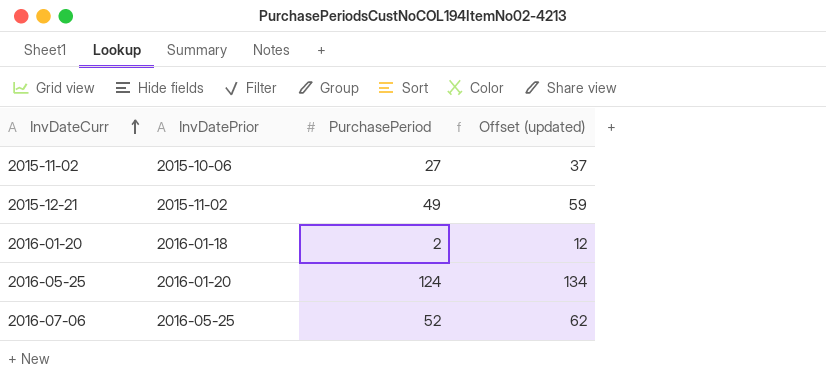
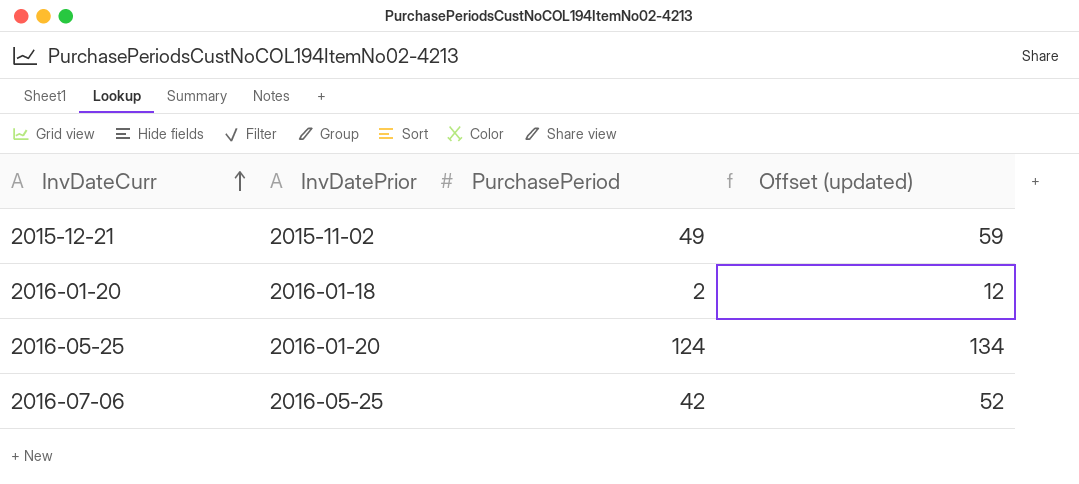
row 2015-11-02: 2015-10-06 | 27 | 37 -> none
2016-07-06 | PurchasePeriod: 52 -> 42
2016-07-06 | Offset (updated): 62 -> 52

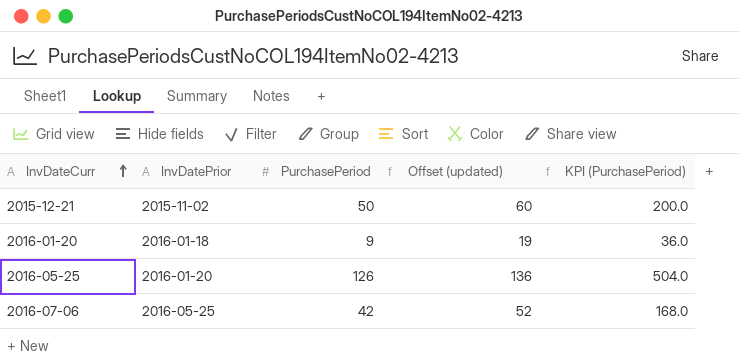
column KPI (PurchasePeriod) | formula: none -> [PurchasePeriod] * 4
2015-12-21 | PurchasePeriod: 49 -> 50
2015-12-21 | Offset (updated): 59 -> 60
2016-01-20 | PurchasePeriod: 2 -> 9
2016-01-20 | Offset (updated): 12 -> 19
2016-05-25 | PurchasePeriod: 124 -> 126
2016-05-25 | Offset (updated): 134 -> 136

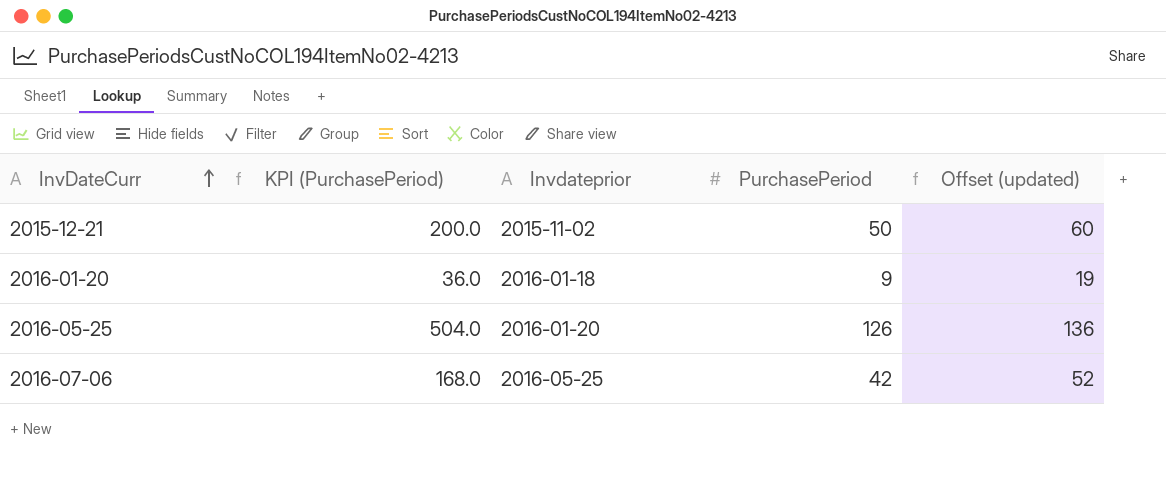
column KPI (PurchasePeriod) | position: 5 -> 2
column name: InvDatePrior -> Invdateprior

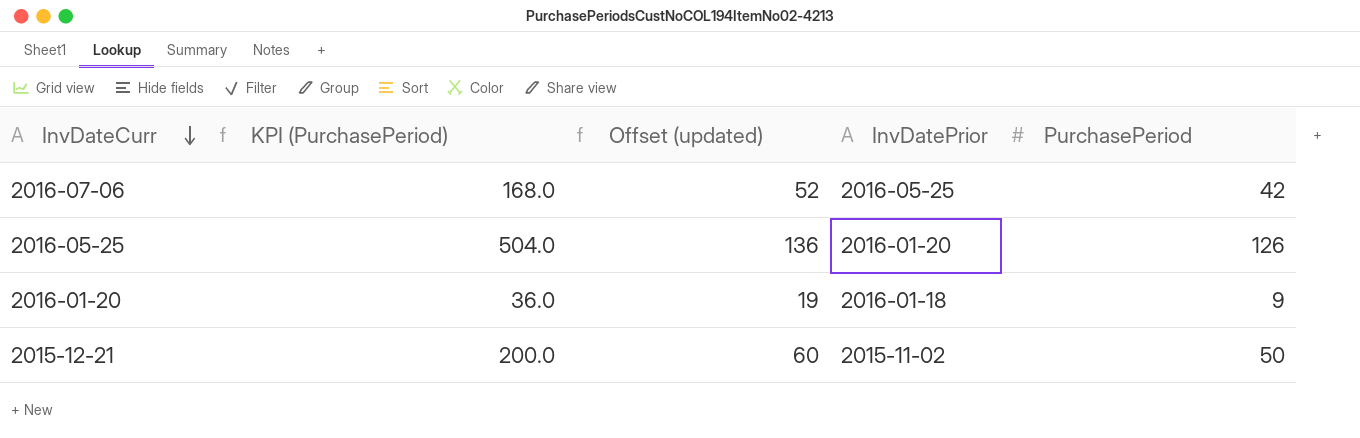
row order: InvDateCurr ascending -> InvDateCurr descending
column Offset (updated) | position: 5 -> 3
column name: Invdateprior -> InvDatePrior

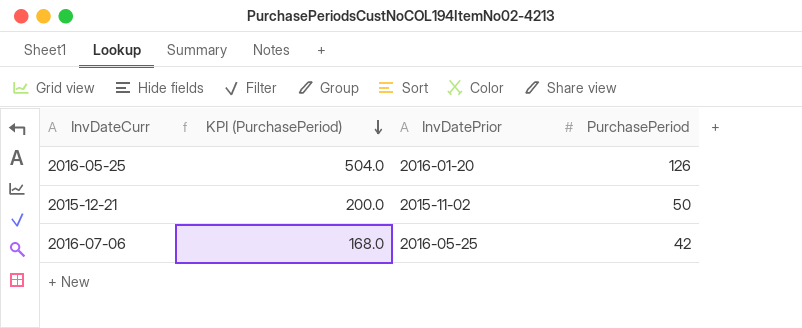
row order: InvDateCurr descending -> KPI (PurchasePeriod) descending
column Offset (updated) | formula: [PurchasePeriod] + 10 -> none
row 2016-01-20: 36.0 | 19 | 2016-01-18 | 9 -> none

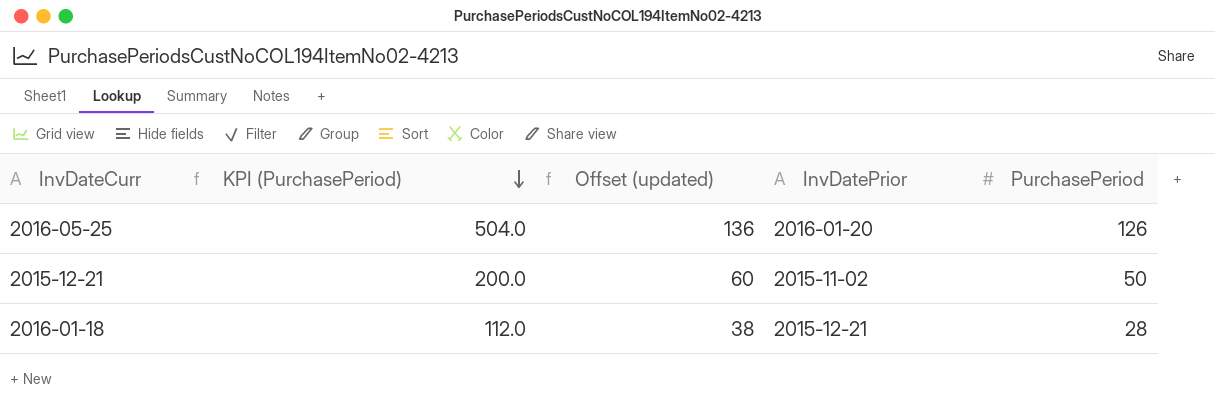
column Offset (updated) | formula: none -> [PurchasePeriod] + 10
row 2016-07-06: 168.0 | 2016-05-25 | 42 -> none
row 2016-01-18: none -> 112.0 | 38 | 2015-12-21 | 28

